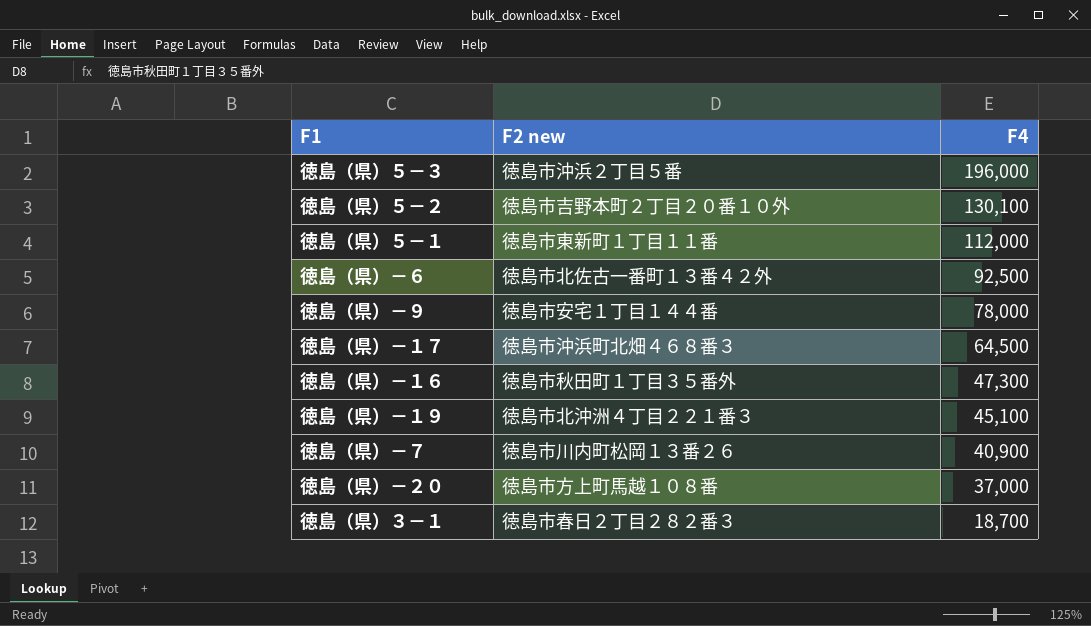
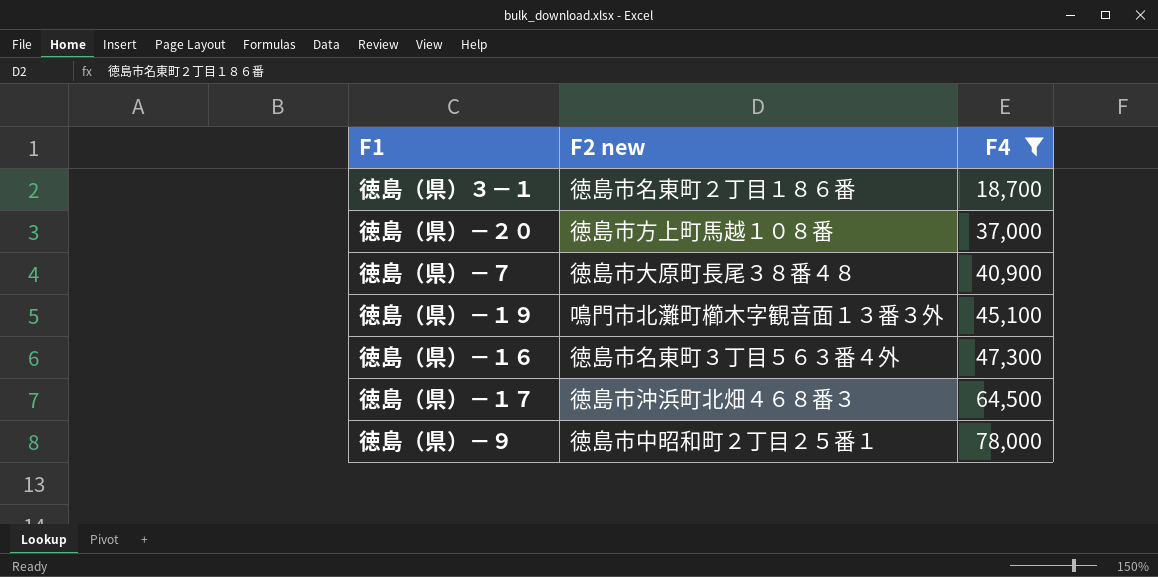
filter: none -> F4 <= 78,000
row order: F4 descending -> F4 ascending
徳島（県）３－１ | F2 new: 徳島市春日２丁目２８２番３ -> 徳島市名東町２丁目１８６番
徳島（県）－７ | F2 new: 徳島市川内町松岡１３番２６ -> 徳島市大原町長尾３８番４８
徳島（県）－１９ | F2 new: 徳島市北沖洲４丁目２２１番３ -> 鳴門市北灘町櫛木字観音面１３番３外
徳島（県）－１６ | F2 new: 徳島市秋田町１丁目３５番外 -> 徳島市名東町３丁目５６３番４外
徳島（県）－９ | F2 new: 徳島市安宅１丁目１４４番 -> 徳島市中昭和町２丁目２５番１

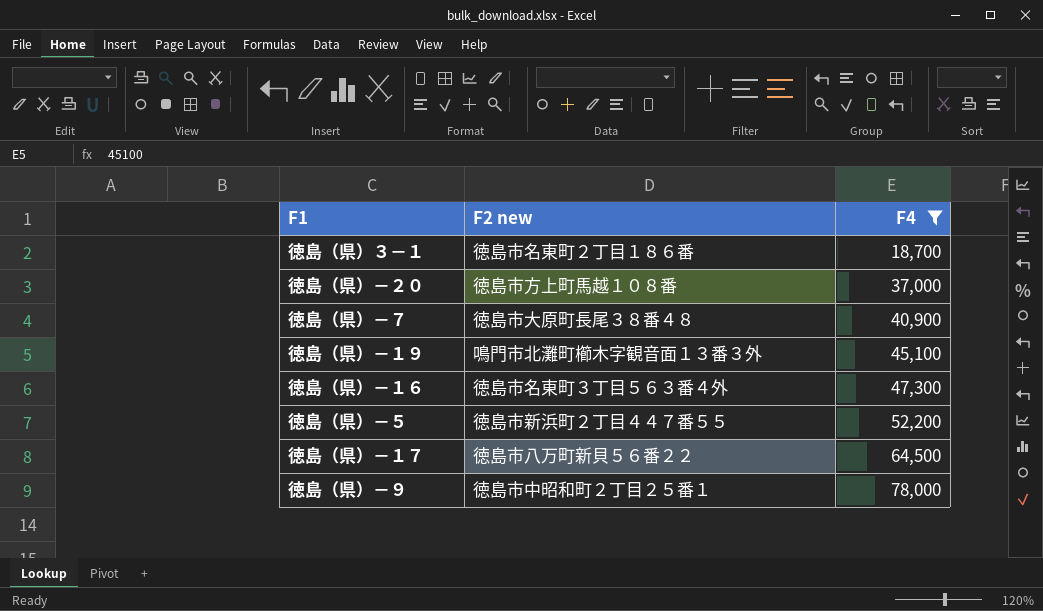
row 徳島（県）－５: none -> 徳島市新浜町２丁目４４７番５５ | 52,200
徳島（県）－１７ | F2 new: 徳島市沖浜町北畑４６８番３ -> 徳島市八万町新貝５６番２２

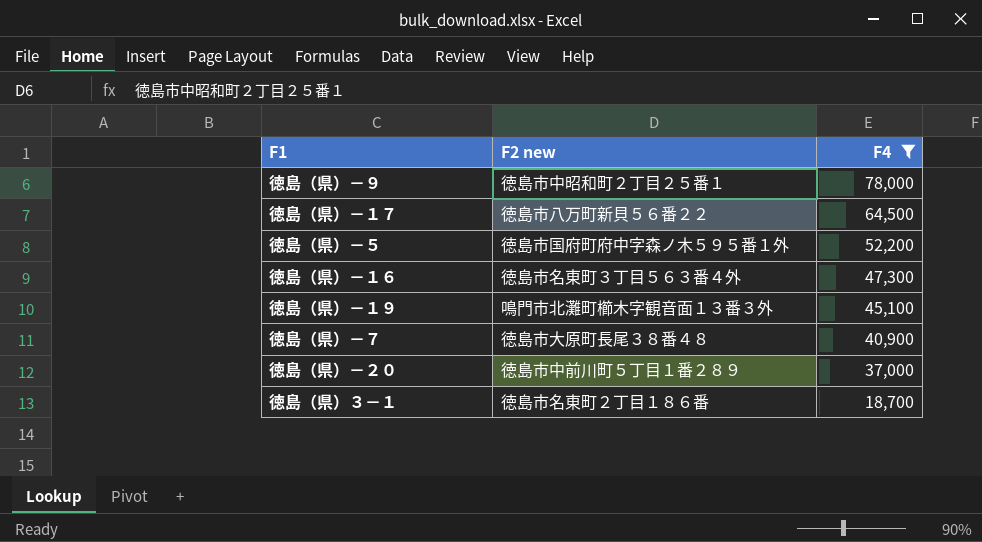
row order: F4 ascending -> F4 descending
徳島（県）－５ | F2 new: 徳島市新浜町２丁目４４７番５５ -> 徳島市国府町府中字森ノ木５９５番１外
徳島（県）－２０ | F2 new: 徳島市方上町馬越１０８番 -> 徳島市中前川町５丁目１番２８９

